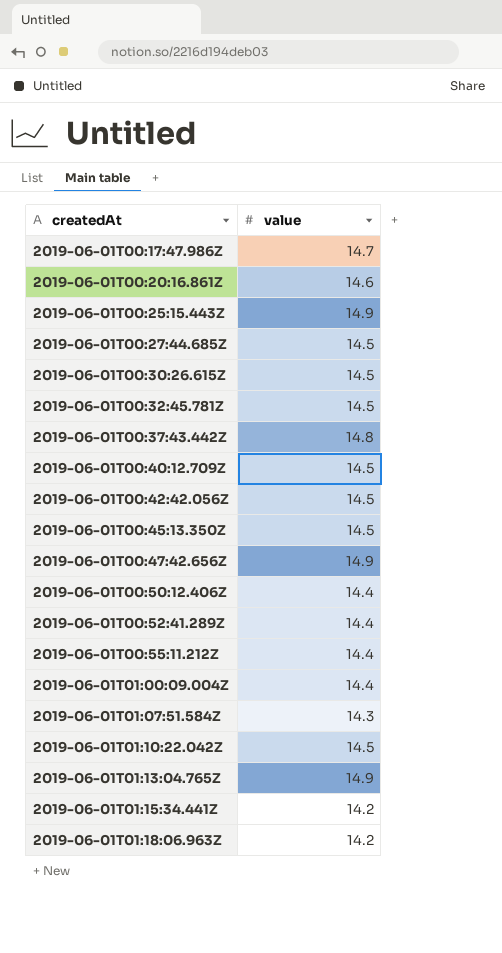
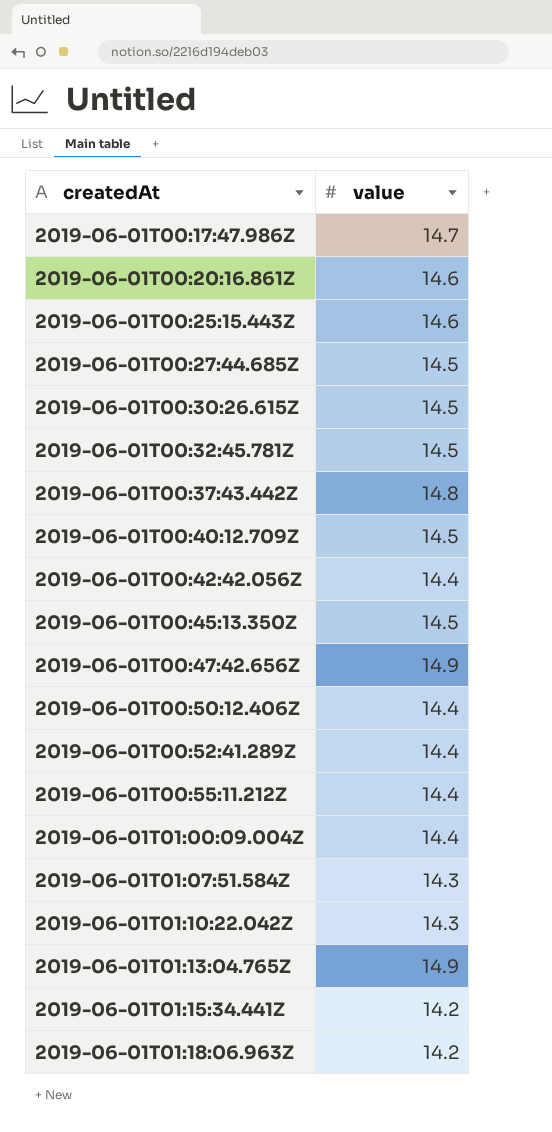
2019-06-01T00:25:15.443Z | value: 14.9 -> 14.6
2019-06-01T00:42:42.056Z | value: 14.5 -> 14.4
2019-06-01T01:10:22.042Z | value: 14.5 -> 14.3

